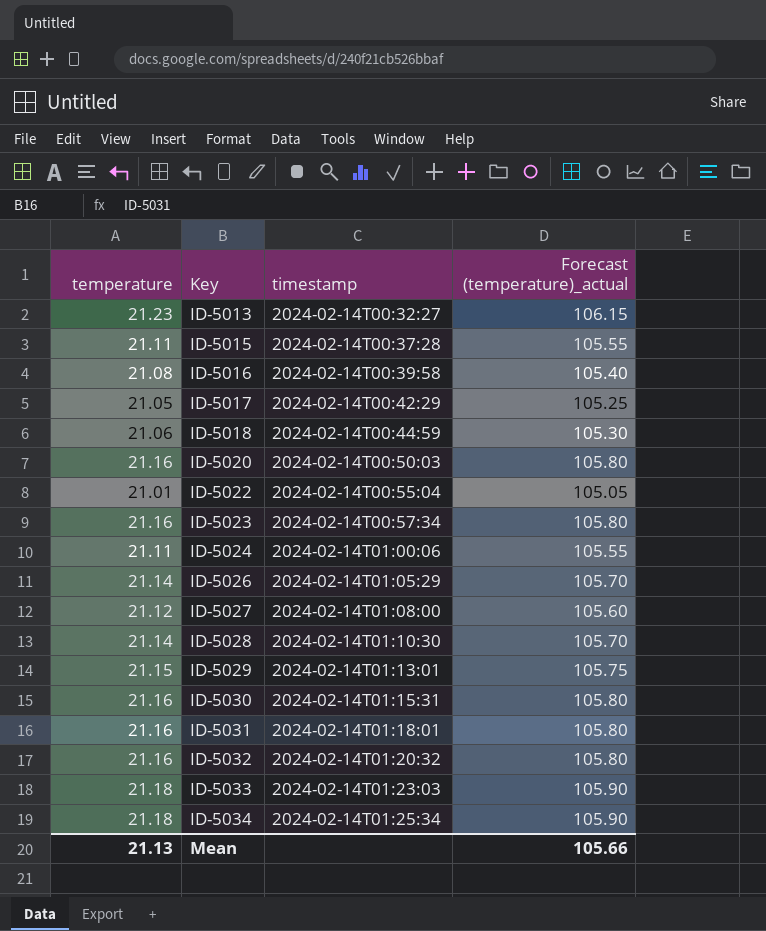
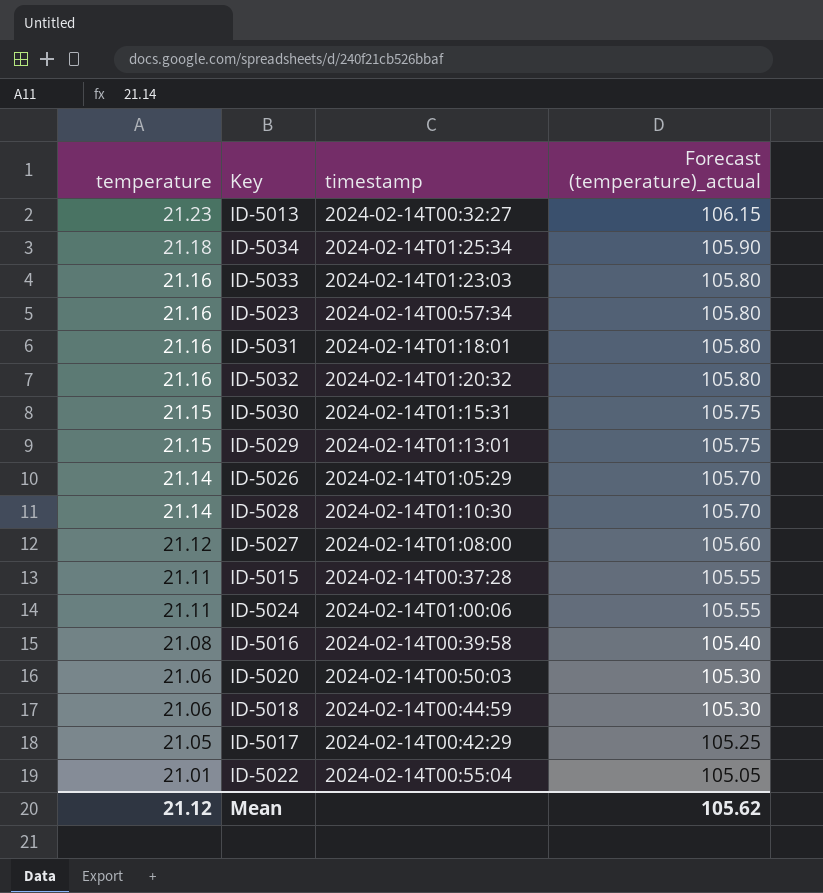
row order: Key ascending -> temperature descending
ID-5033 | temperature: 21.18 -> 21.16
ID-5033 | Forecast (temperature)_actual: 105.90 -> 105.80
ID-5030 | temperature: 21.16 -> 21.15
ID-5030 | Forecast (temperature)_actual: 105.80 -> 105.75
ID-5020 | temperature: 21.16 -> 21.06
ID-5020 | Forecast (temperature)_actual: 105.80 -> 105.30
Mean | temperature: 21.13 -> 21.12
Mean | Forecast (temperature)_actual: 105.66 -> 105.62

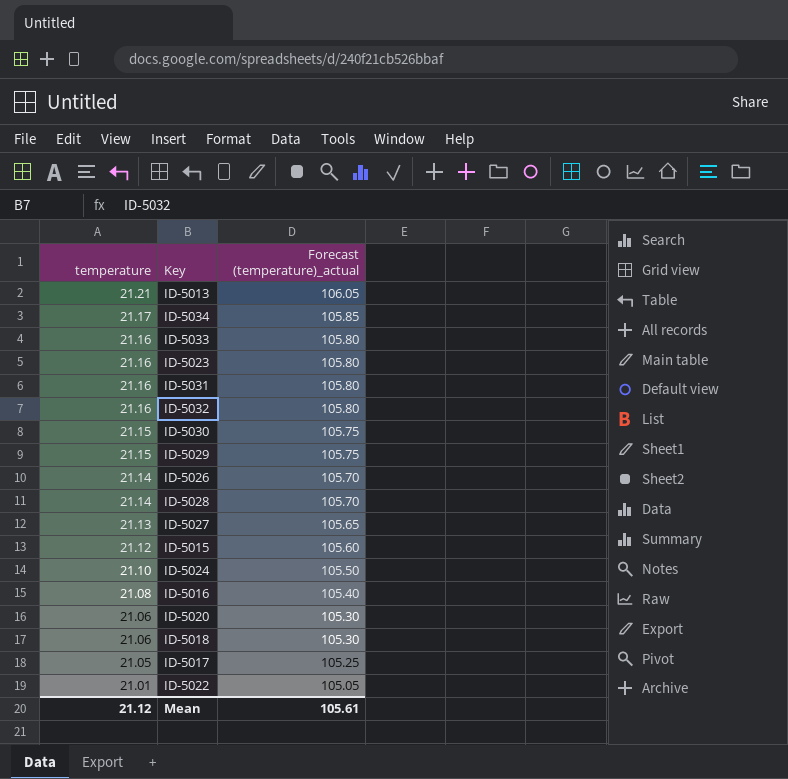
column timestamp | position: 3 -> none
ID-5013 | temperature: 21.23 -> 21.21
ID-5013 | Forecast (temperature)_actual: 106.15 -> 106.05
ID-5034 | temperature: 21.18 -> 21.17
ID-5034 | Forecast (temperature)_actual: 105.90 -> 105.85
ID-5027 | temperature: 21.12 -> 21.13
ID-5027 | Forecast (temperature)_actual: 105.60 -> 105.65
ID-5015 | temperature: 21.11 -> 21.12
ID-5015 | Forecast (temperature)_actual: 105.55 -> 105.60
ID-5024 | temperature: 21.11 -> 21.10
ID-5024 | Forecast (temperature)_actual: 105.55 -> 105.50
Mean | Forecast (temperature)_actual: 105.62 -> 105.61

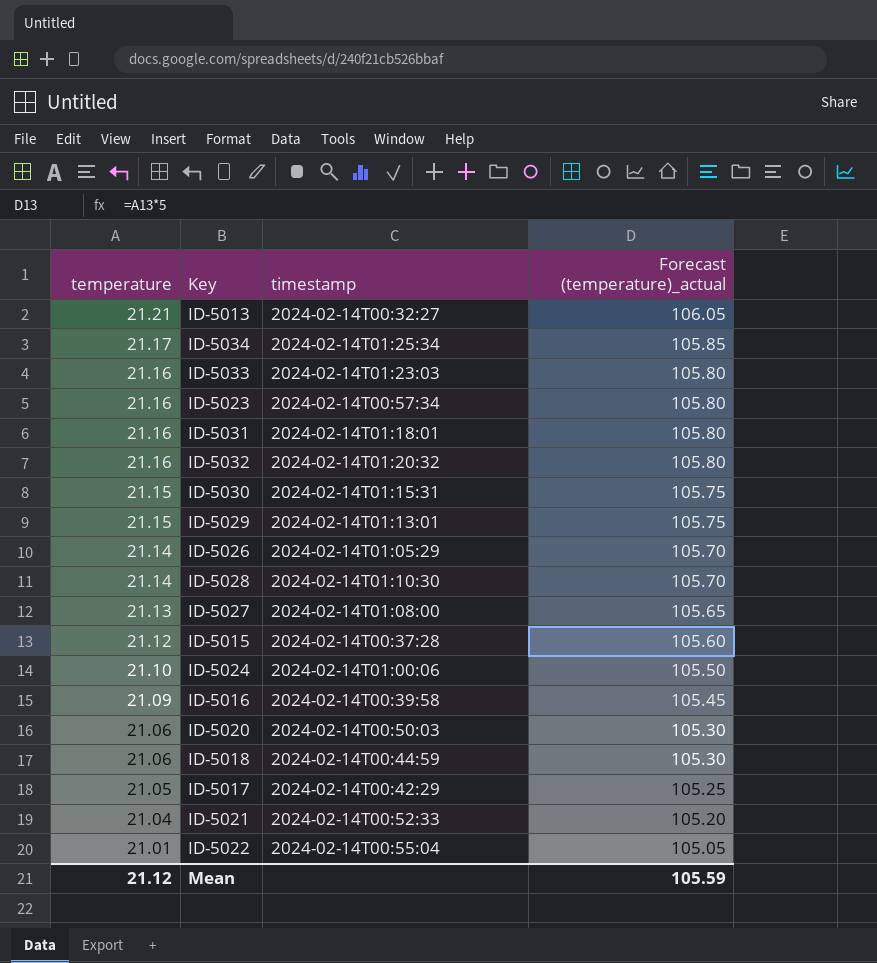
column timestamp | position: none -> 3
ID-5016 | temperature: 21.08 -> 21.09
ID-5016 | Forecast (temperature)_actual: 105.40 -> 105.45
row ID-5021: none -> 21.04 | 2024-02-14T00:52:33 | 105.20
Mean | Forecast (temperature)_actual: 105.61 -> 105.59

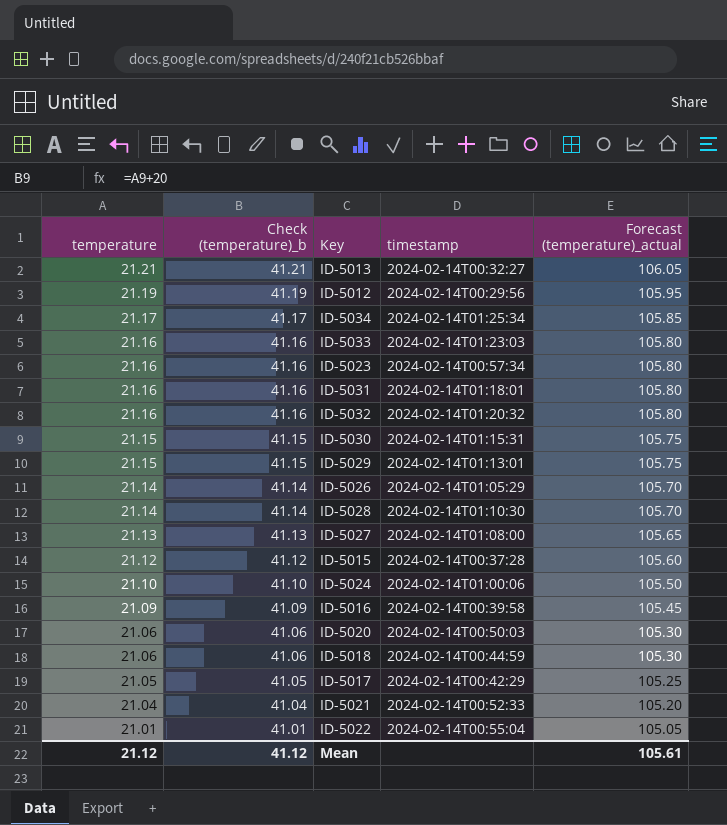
column Check (temperature)_b | formula: none -> [temperature] + 20
row ID-5012: none -> 21.19 | 41.19 | 2024-02-14T00:29:56 | 105.95
Mean | Forecast (temperature)_actual: 105.59 -> 105.61

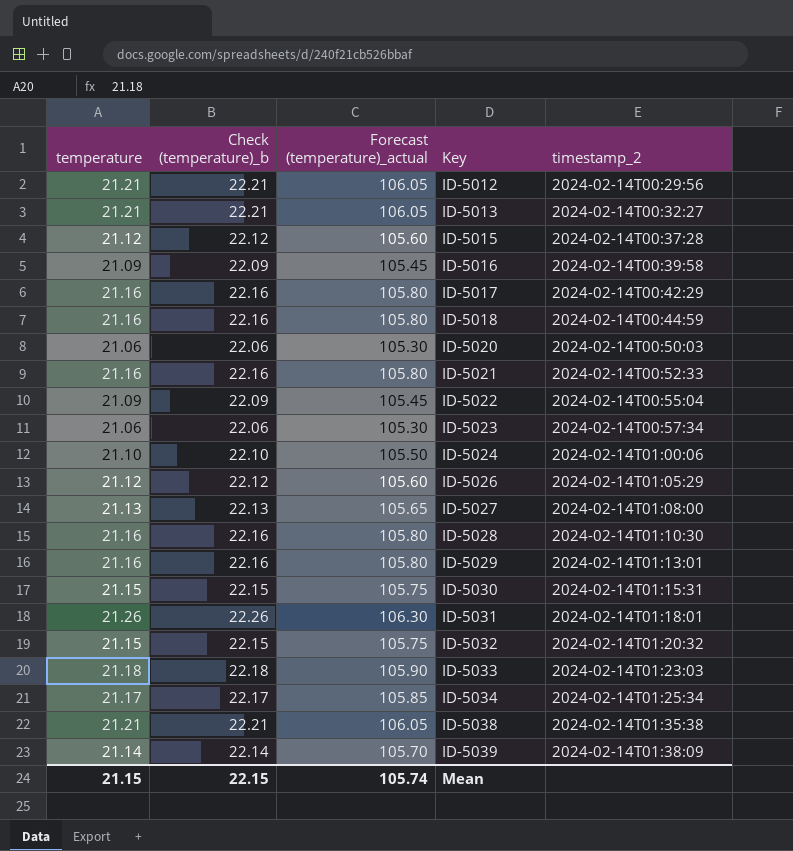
row order: temperature descending -> Key ascending
column Check (temperature)_b | formula: [temperature] + 20 -> [temperature] + 1
column Forecast (temperature)_actual | position: 5 -> 3
column name: timestamp -> timestamp_2
ID-5012 | temperature: 21.19 -> 21.21
ID-5012 | Forecast (temperature)_actual: 105.95 -> 106.05
ID-5017 | temperature: 21.05 -> 21.16
ID-5017 | Forecast (temperature)_actual: 105.25 -> 105.80
ID-5018 | temperature: 21.06 -> 21.16
ID-5018 | Forecast (temperature)_actual: 105.30 -> 105.80
ID-5021 | temperature: 21.04 -> 21.16
ID-5021 | Forecast (temperature)_actual: 105.20 -> 105.80
ID-5022 | temperature: 21.01 -> 21.09
ID-5022 | Forecast (temperature)_actual: 105.05 -> 105.45
ID-5023 | temperature: 21.16 -> 21.06
ID-5023 | Forecast (temperature)_actual: 105.80 -> 105.30
ID-5026 | temperature: 21.14 -> 21.12
ID-5026 | Forecast (temperature)_actual: 105.70 -> 105.60
ID-5028 | temperature: 21.14 -> 21.16
ID-5028 | Forecast (temperature)_actual: 105.70 -> 105.80
ID-5029 | temperature: 21.15 -> 21.16
ID-5029 | Forecast (temperature)_actual: 105.75 -> 105.80
ID-5031 | temperature: 21.16 -> 21.26
ID-5031 | Forecast (temperature)_actual: 105.80 -> 106.30
ID-5032 | temperature: 21.16 -> 21.15
ID-5032 | Forecast (temperature)_actual: 105.80 -> 105.75
ID-5033 | temperature: 21.16 -> 21.18
ID-5033 | Forecast (temperature)_actual: 105.80 -> 105.90
row ID-5038: none -> 21.21 | 22.21 | 106.05 | 2024-02-14T01:35:38
row ID-5039: none -> 21.14 | 22.14 | 105.70 | 2024-02-14T01:38:09
Mean | temperature: 21.12 -> 21.15
Mean | Check (temperature)_b: 41.12 -> 22.15
Mean | Forecast (temperature)_actual: 105.61 -> 105.74

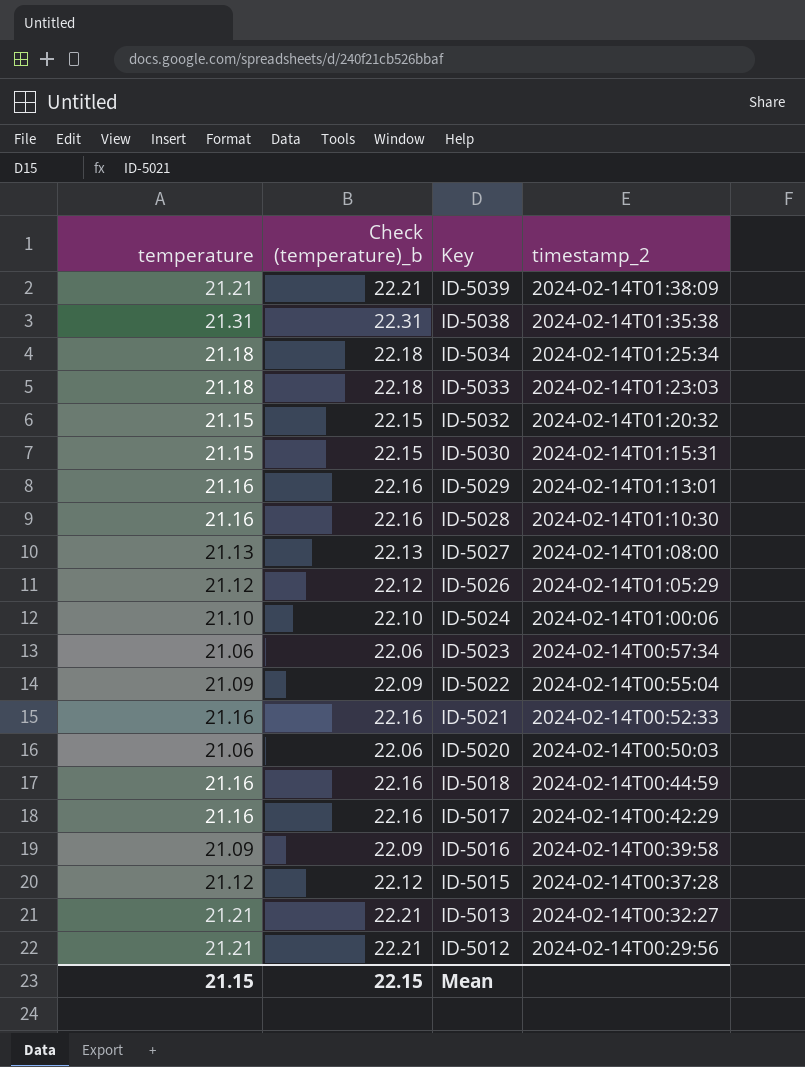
row order: Key ascending -> Key descending
column Forecast (temperature)_actual | formula: [temperature] * 5 -> none
row ID-5031: 21.26 | 22.26 | 106.30 | 2024-02-14T01:18:01 -> none
ID-5039 | temperature: 21.14 -> 21.21
ID-5039 | Check (temperature)_b: 22.14 -> 22.21
ID-5038 | temperature: 21.21 -> 21.31
ID-5038 | Check (temperature)_b: 22.21 -> 22.31
ID-5034 | temperature: 21.17 -> 21.18
ID-5034 | Check (temperature)_b: 22.17 -> 22.18

